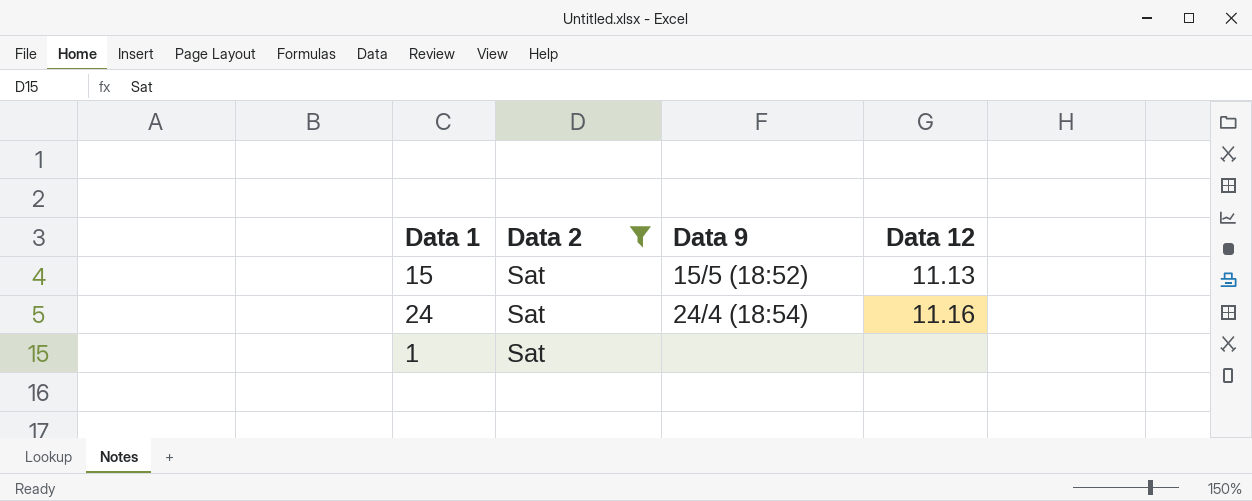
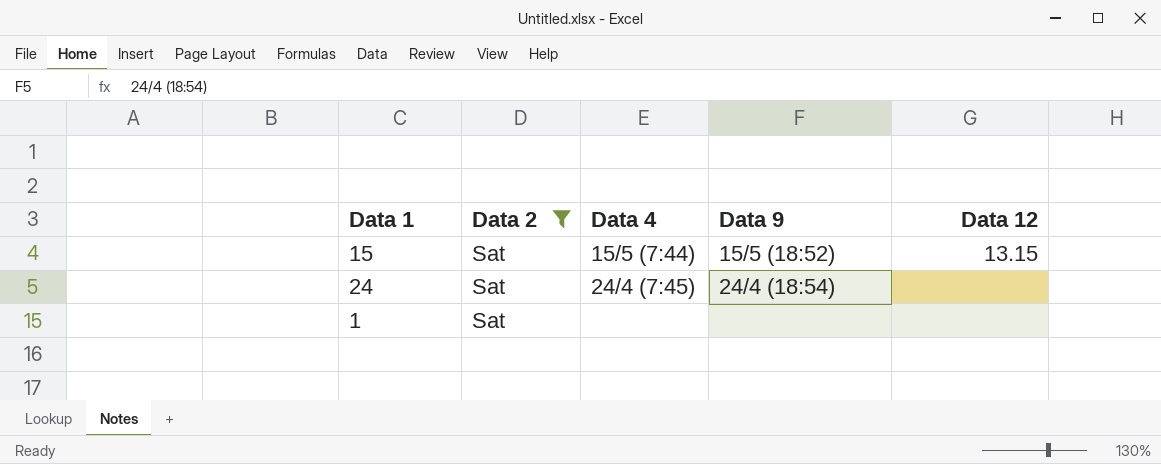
column Data 4 | position: none -> 3
15 | Data 12: 11.13 -> 13.15
24 | Data 12: 11.16 -> none

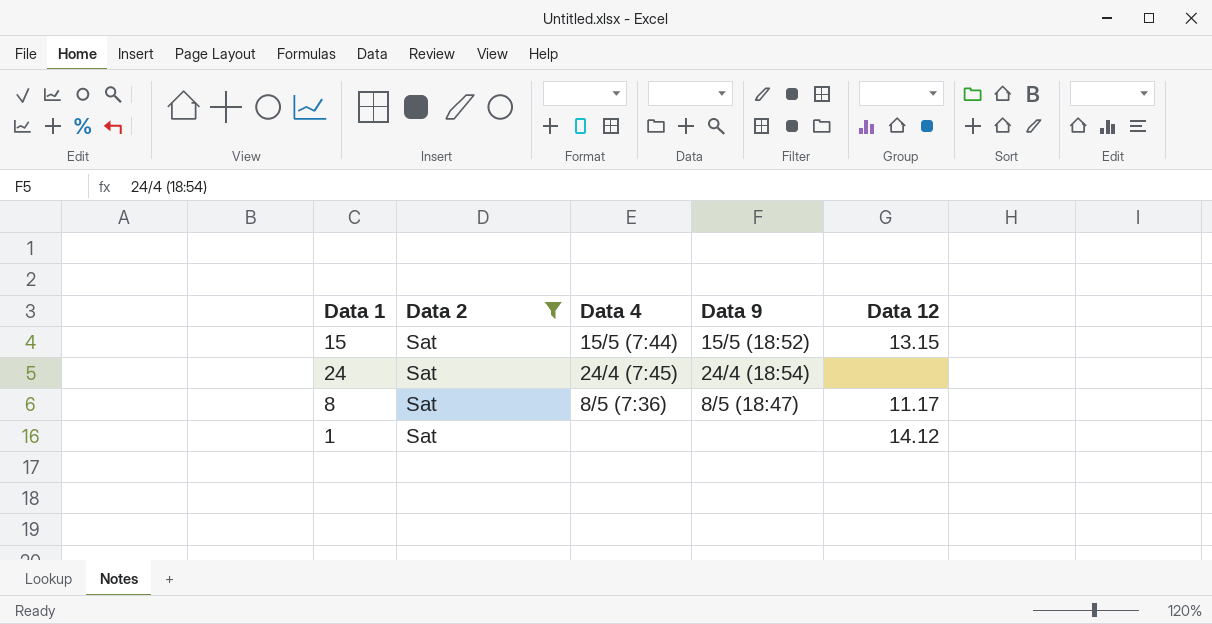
row 8: none -> Sat | 8/5 (7:36) | 8/5 (18:47) | 11.17
1 | Data 12: none -> 14.12

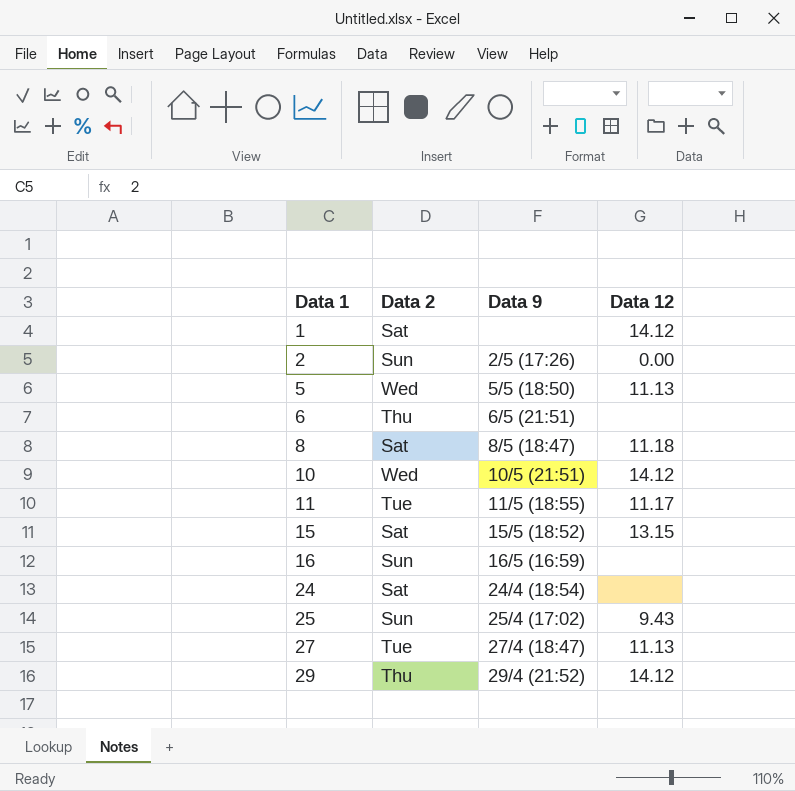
filter: Data 2 = Sat -> none
row order: none -> Data 1 ascending
column Data 4 | position: 3 -> none
8 | Data 12: 11.17 -> 11.18

